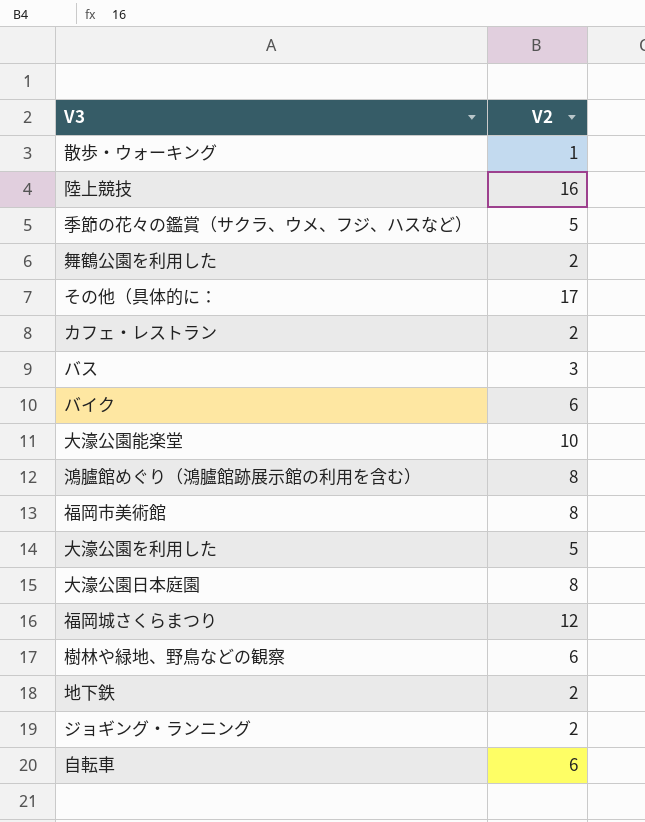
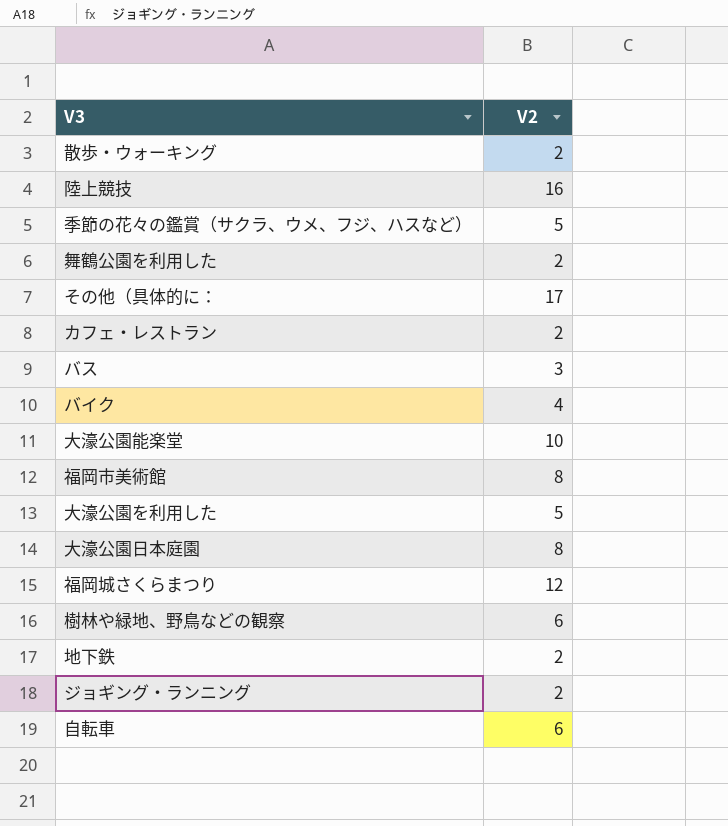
row 鴻臚館めぐり（鴻臚館跡展示館の利用を含む）: 8 -> none
散歩・ウォーキング | V2: 1 -> 2
バイク | V2: 6 -> 4

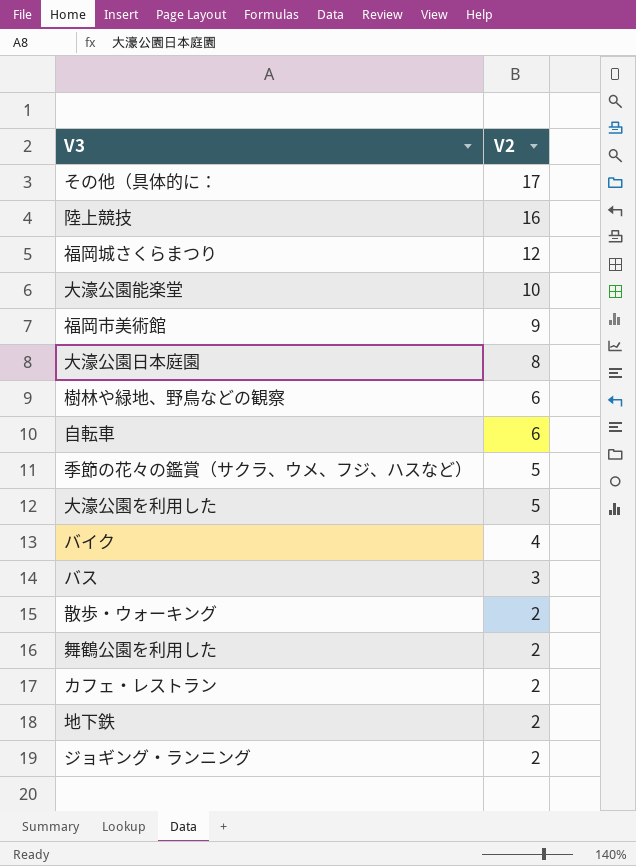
row order: none -> V2 descending
福岡市美術館 | V2: 8 -> 9

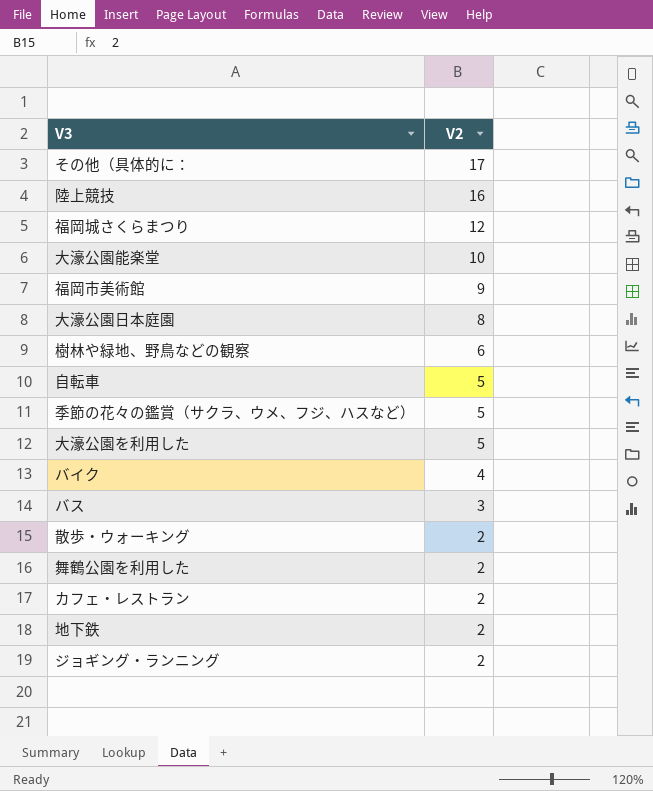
自転車 | V2: 6 -> 5

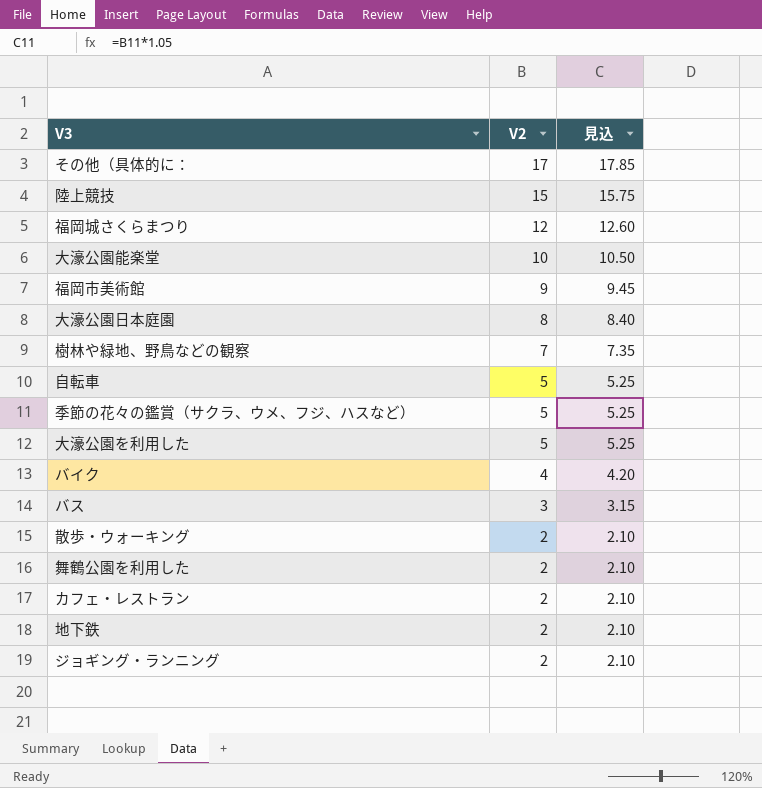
column 見込 | formula: none -> [V2] * 1.05
陸上競技 | V2: 16 -> 15
樹林や緑地、野鳥などの観察 | V2: 6 -> 7

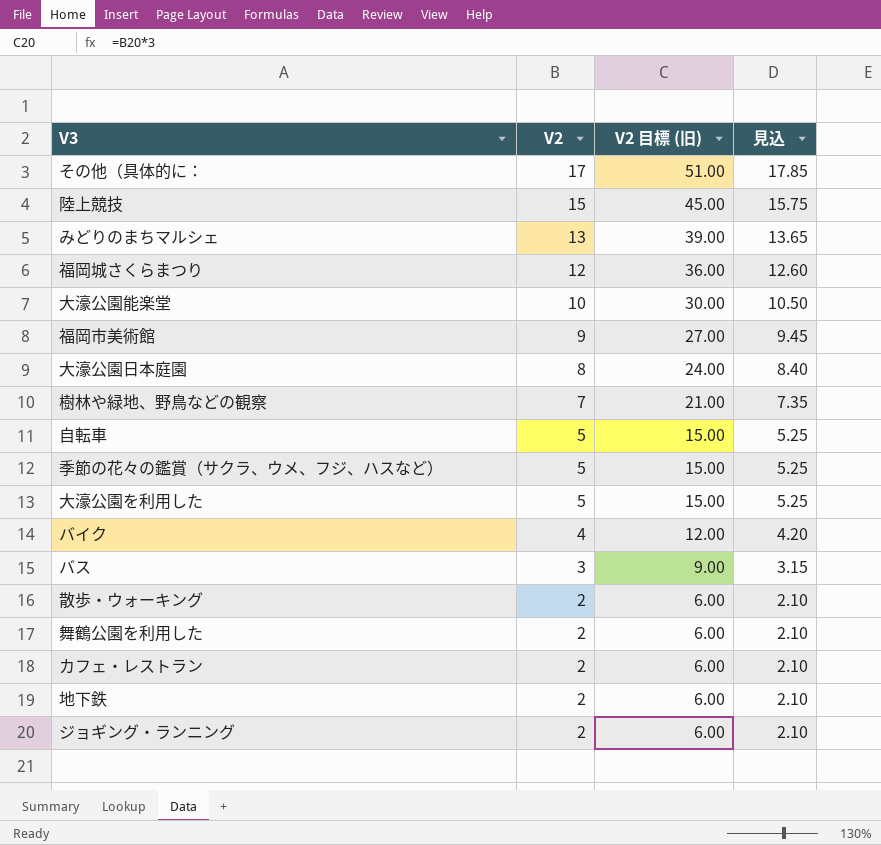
column V2 目標 (旧) | formula: none -> [V2] * 3
row みどりのまちマルシェ: none -> 13 | 39.00 | 13.65

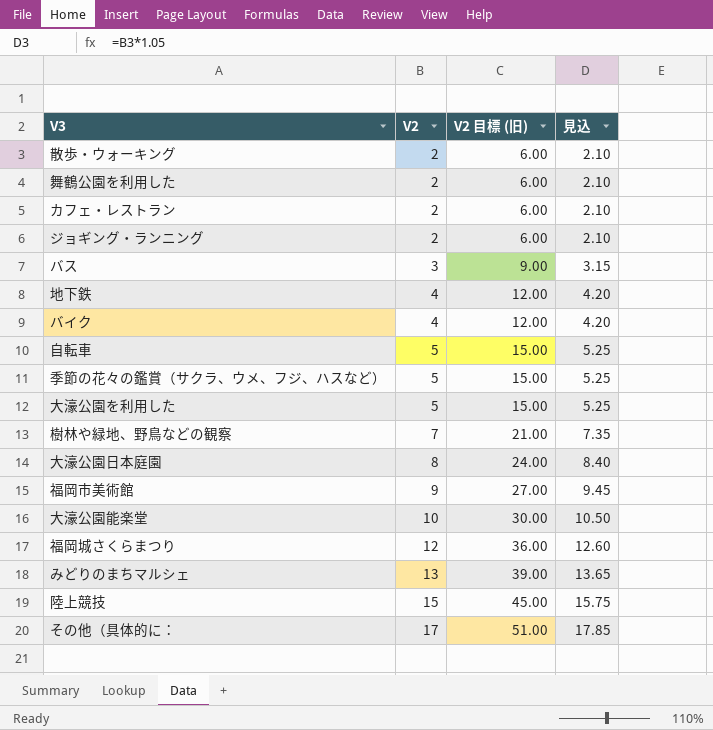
row order: V2 descending -> V2 ascending
地下鉄 | V2: 2 -> 4
地下鉄 | V2 目標 (旧): 6.00 -> 12.00
地下鉄 | 見込: 2.10 -> 4.20

